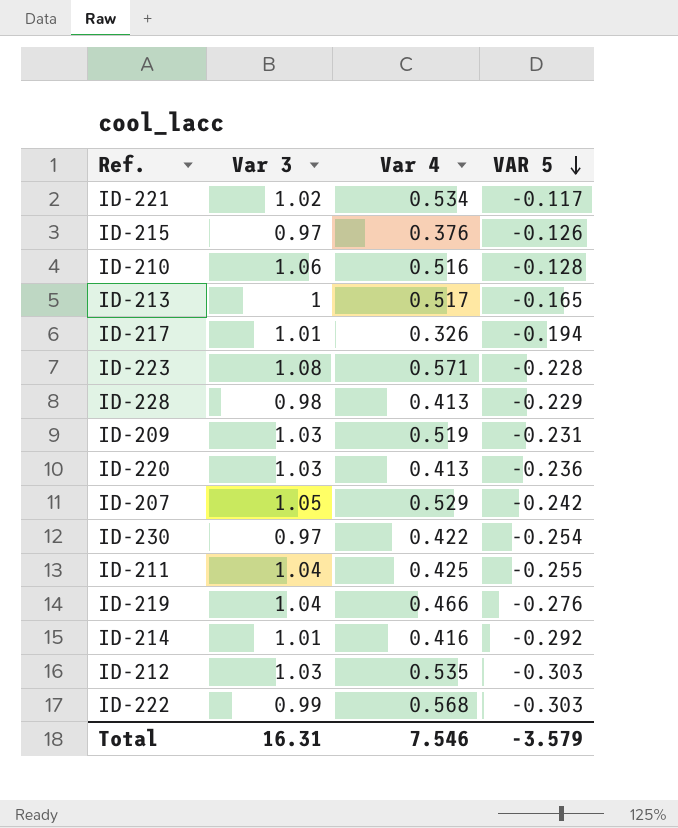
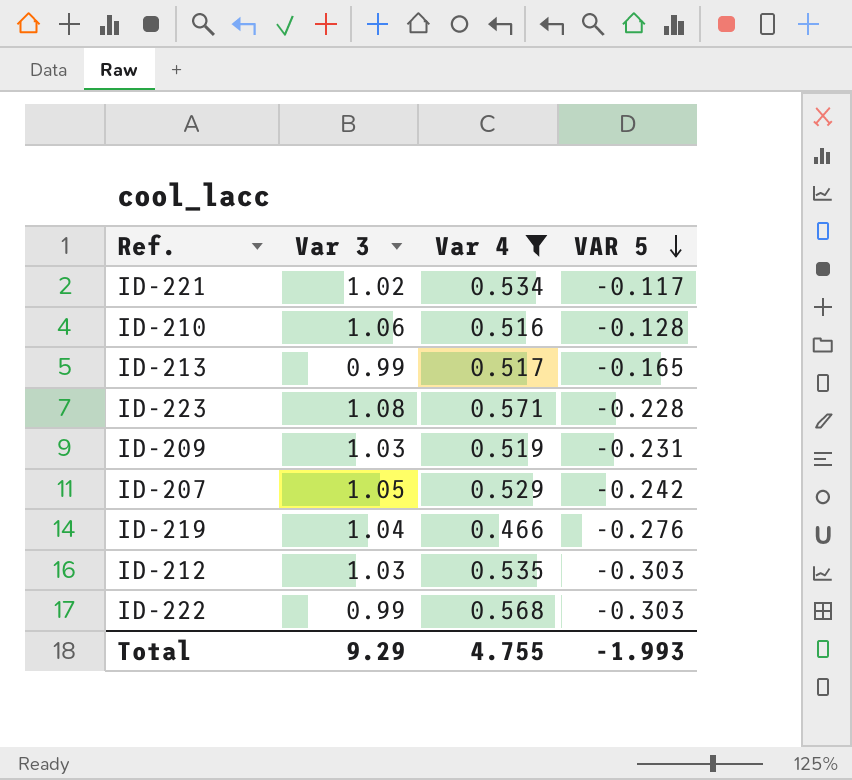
filter: none -> Var 4 >= 0.466
ID-213 | Var 3: 1 -> 0.99
Total | Var 3: 16.31 -> 9.29
Total | Var 4: 7.546 -> 4.755
Total | VAR 5: -3.579 -> -1.993

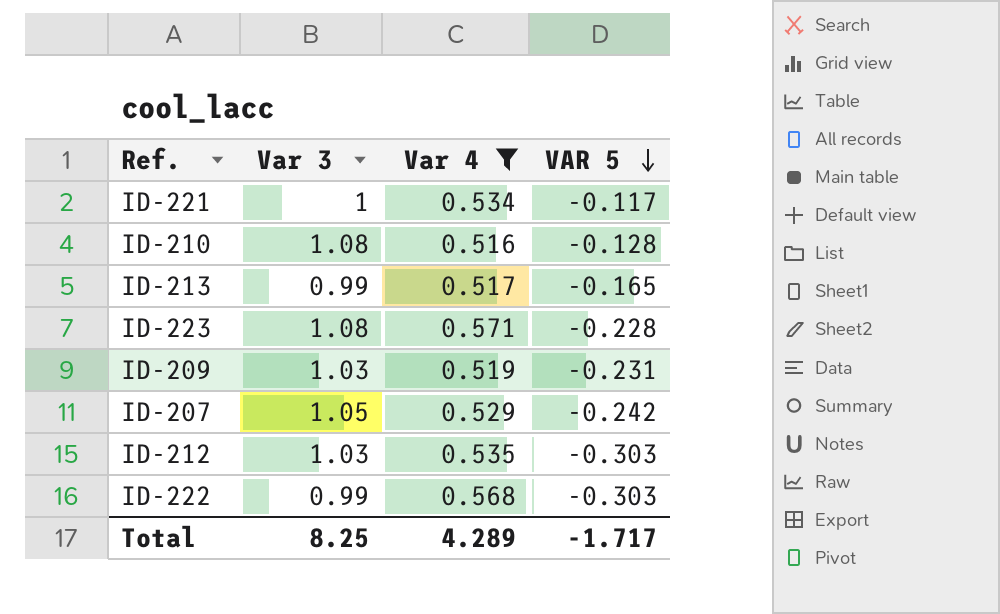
row ID-219: 1.04 | 0.466 | -0.276 -> none
ID-221 | Var 3: 1.02 -> 1
ID-210 | Var 3: 1.06 -> 1.08
Total | Var 3: 9.29 -> 8.25
Total | Var 4: 4.755 -> 4.289
Total | VAR 5: -1.993 -> -1.717

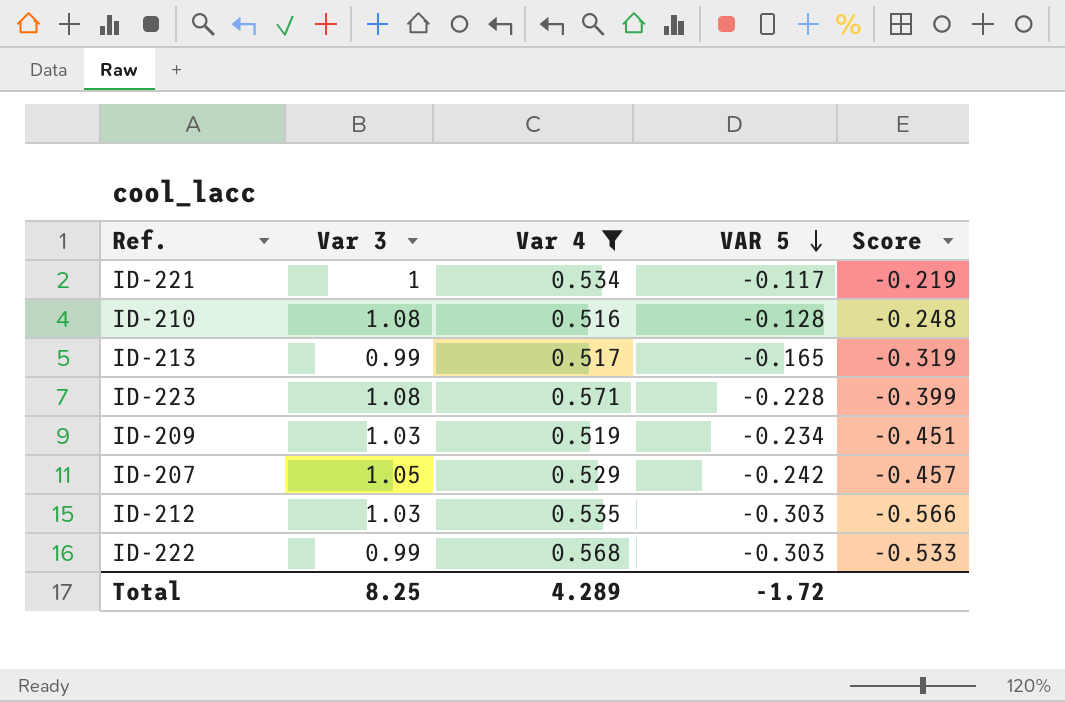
column Score | formula: none -> [VAR 5] / [Var 4]
ID-209 | VAR 5: -0.231 -> -0.234
Total | VAR 5: -1.717 -> -1.72

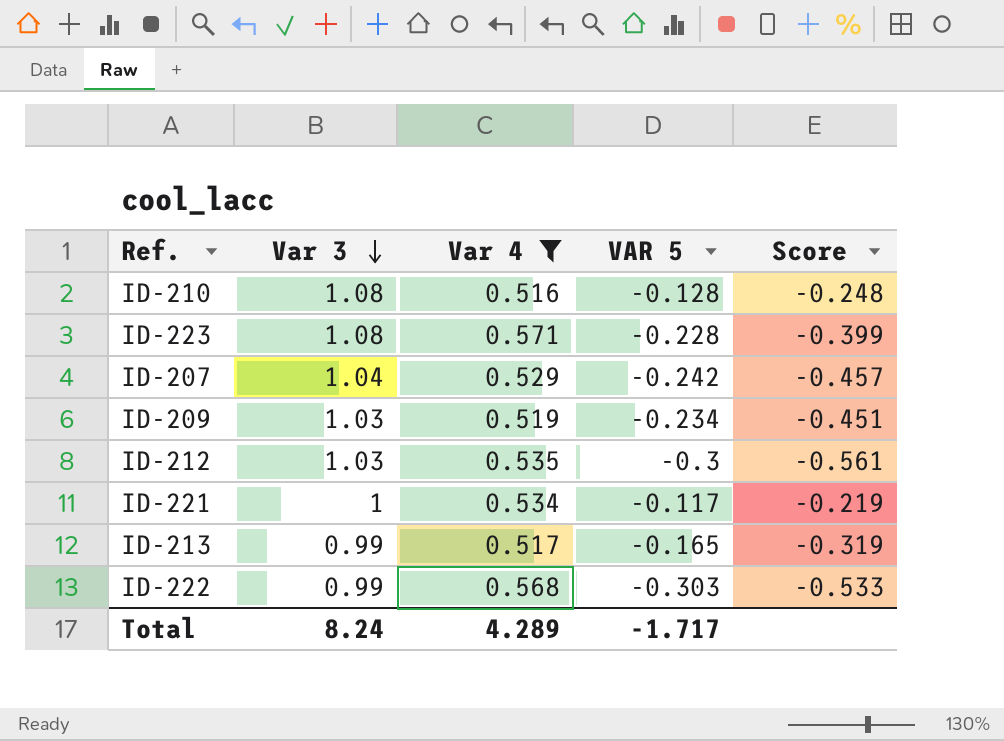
row order: VAR 5 descending -> Var 3 descending
ID-207 | Var 3: 1.05 -> 1.04
ID-212 | VAR 5: -0.303 -> -0.3
ID-212 | Score: -0.566 -> -0.561
Total | Var 3: 8.25 -> 8.24
Total | VAR 5: -1.72 -> -1.717

